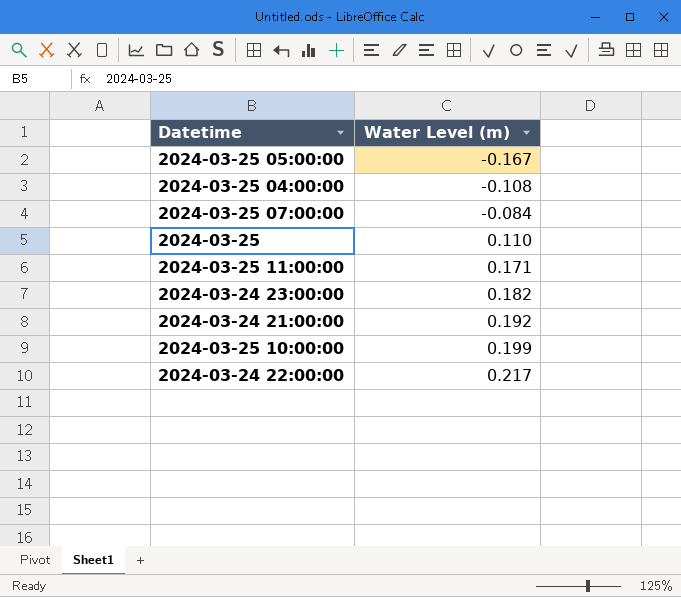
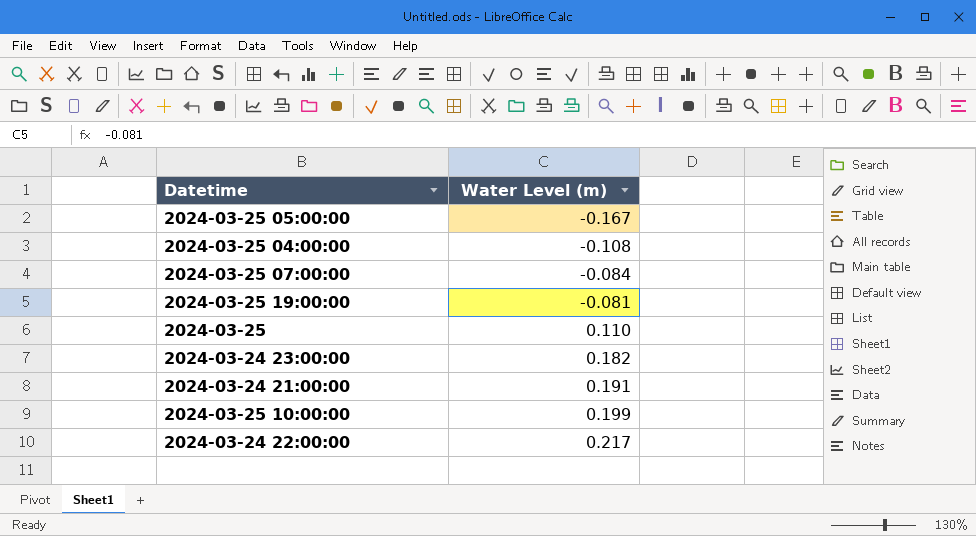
row 2024-03-25 11:00:00: 0.171 -> none
row 2024-03-25 19:00:00: none -> -0.081
2024-03-24 21:00:00 | Water Level (m): 0.192 -> 0.191

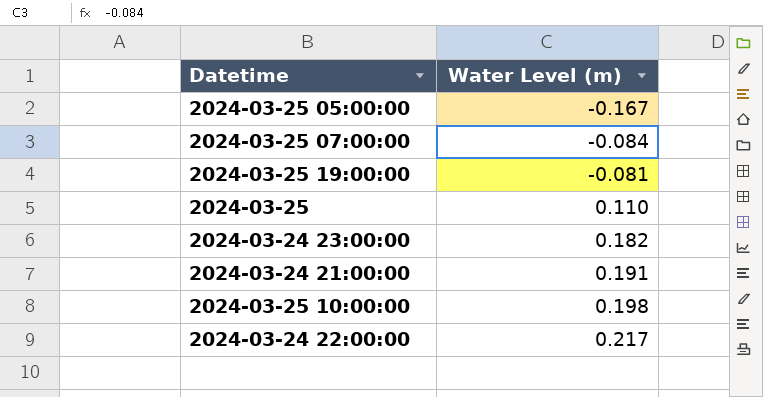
row 2024-03-25 04:00:00: -0.108 -> none
2024-03-25 10:00:00 | Water Level (m): 0.199 -> 0.198

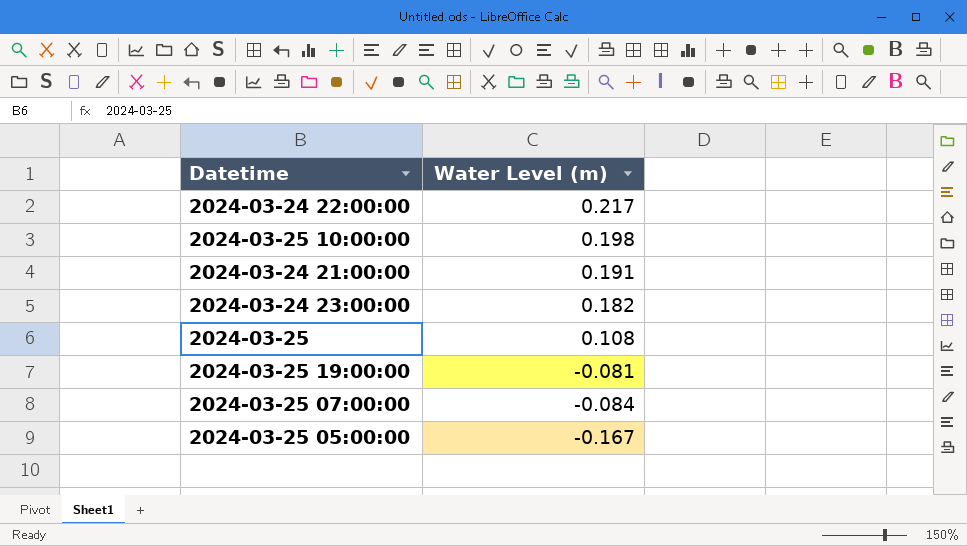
row order: Water Level (m) ascending -> Water Level (m) descending
2024-03-25 | Water Level (m): 0.110 -> 0.108

